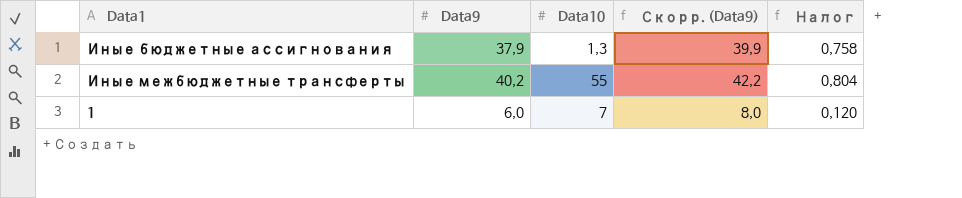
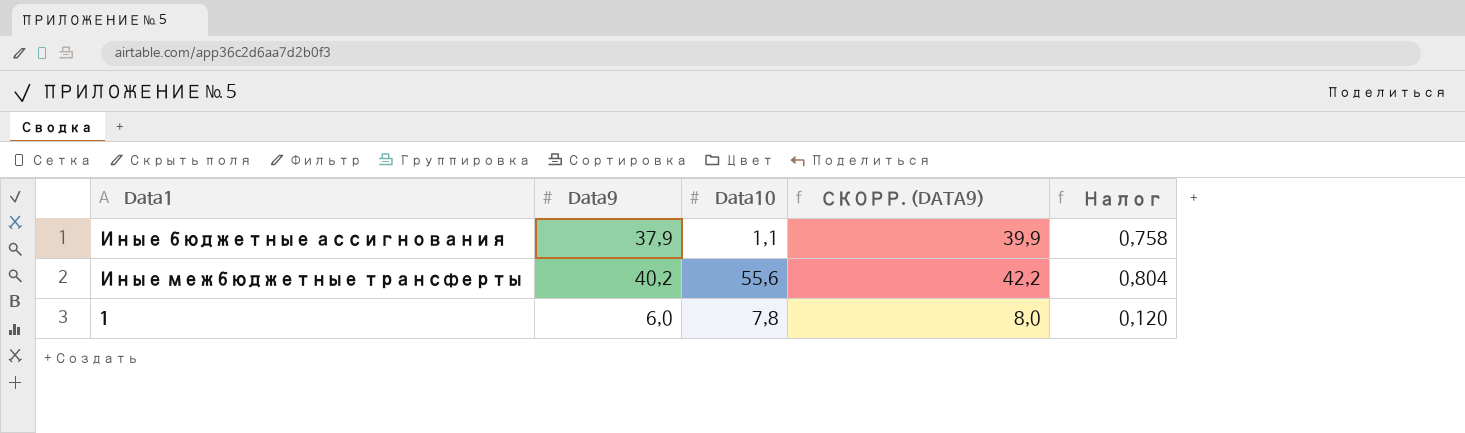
column name: Скорр. (Data9) -> СКОРР. (DATA9)
Иные бюджетные ассигнования | Data10: 1,3 -> 1,1
Иные межбюджетные трансферты | Data10: 55 -> 55,6
1 | Data10: 7 -> 7,8

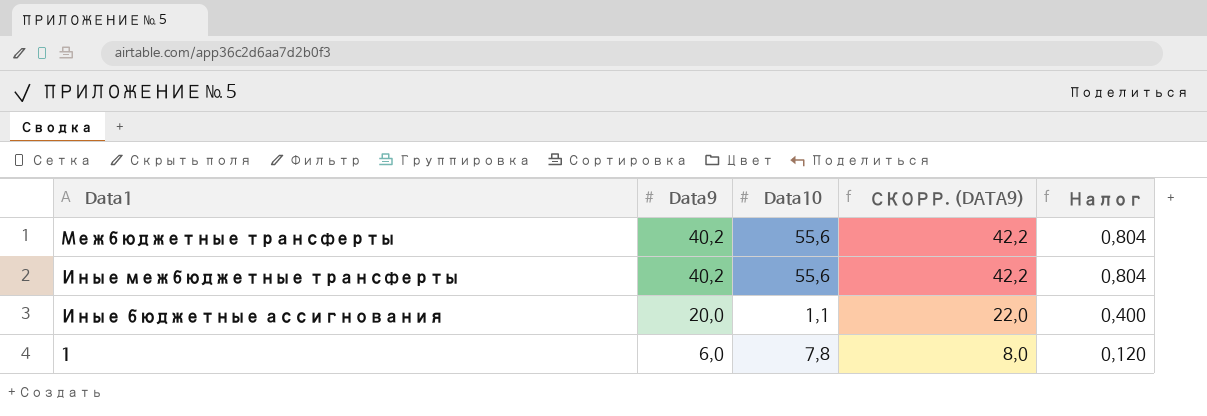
row order: none -> Data1 descending
row Межбюджетные трансферты: none -> 40,2 | 55,6 | 42,2 | 0,804
Иные бюджетные ассигнования | Data9: 37,9 -> 20,0
Иные бюджетные ассигнования | СКОРР. (DATA9): 39,9 -> 22,0
Иные бюджетные ассигнования | Налог: 0,758 -> 0,400

